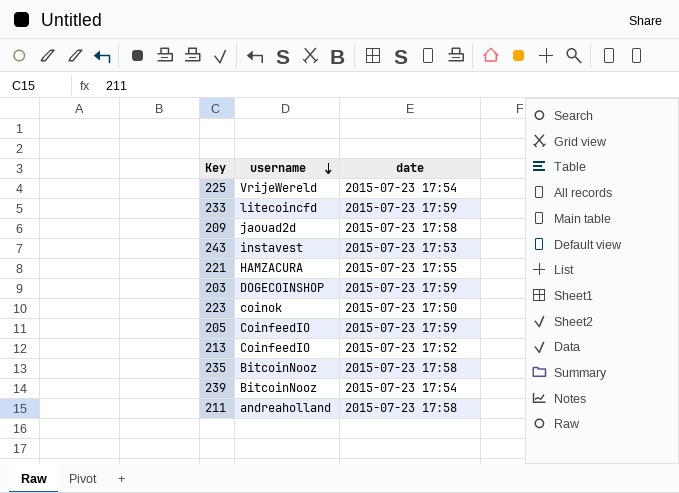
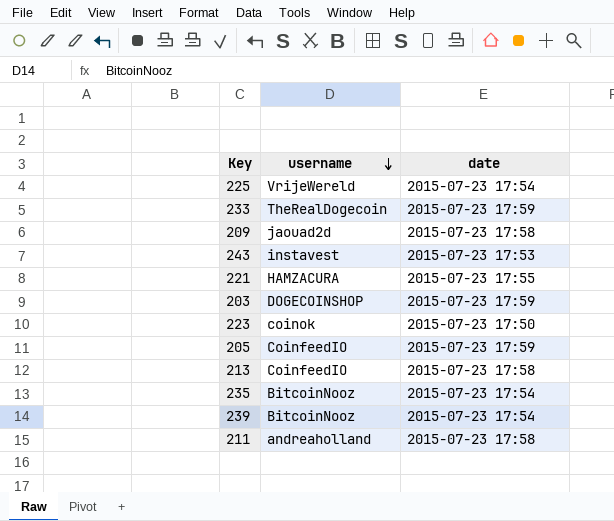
233 | username: litecoincfd -> TheRealDogecoin
213 | date: 2015-07-23 17:52 -> 2015-07-23 17:58
235 | date: 2015-07-23 17:58 -> 2015-07-23 17:54

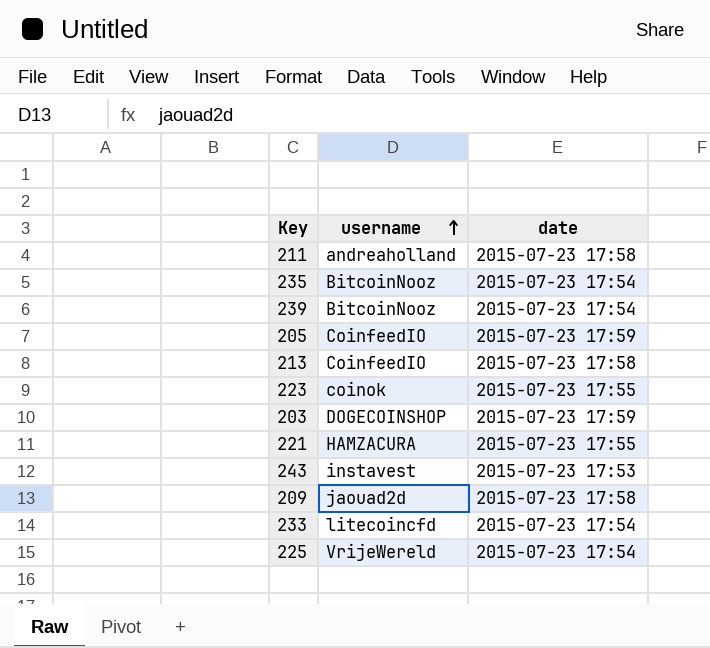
row order: username descending -> username ascending
223 | date: 2015-07-23 17:50 -> 2015-07-23 17:55
233 | username: TheRealDogecoin -> litecoincfd
233 | date: 2015-07-23 17:59 -> 2015-07-23 17:54

